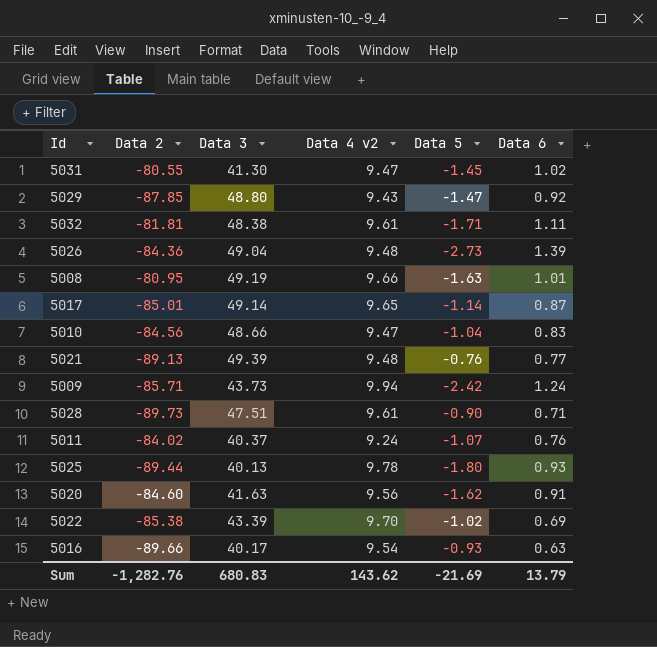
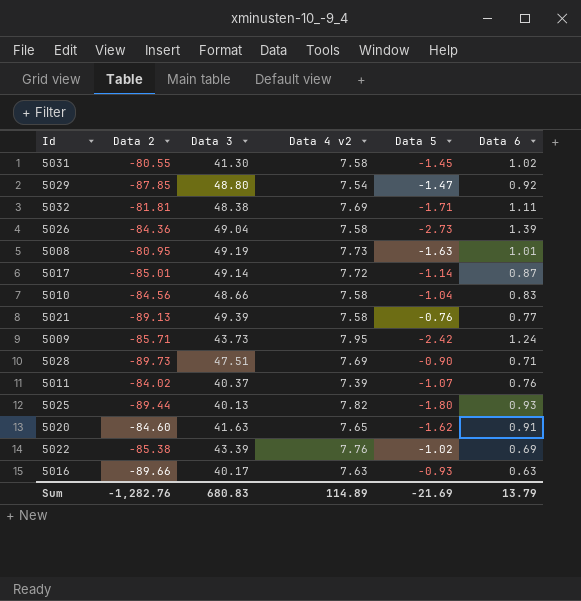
5031 | Data 4 v2: 9.47 -> 7.58
5029 | Data 4 v2: 9.43 -> 7.54
5032 | Data 4 v2: 9.61 -> 7.69
5026 | Data 4 v2: 9.48 -> 7.58
5008 | Data 4 v2: 9.66 -> 7.73
5017 | Data 4 v2: 9.65 -> 7.72
5010 | Data 4 v2: 9.47 -> 7.58
5021 | Data 4 v2: 9.48 -> 7.58
5009 | Data 4 v2: 9.94 -> 7.95
5028 | Data 4 v2: 9.61 -> 7.69
5011 | Data 4 v2: 9.24 -> 7.39
5025 | Data 4 v2: 9.78 -> 7.82
5020 | Data 4 v2: 9.56 -> 7.65
5022 | Data 4 v2: 9.70 -> 7.76
5016 | Data 4 v2: 9.54 -> 7.63
Sum | Data 4 v2: 143.62 -> 114.89

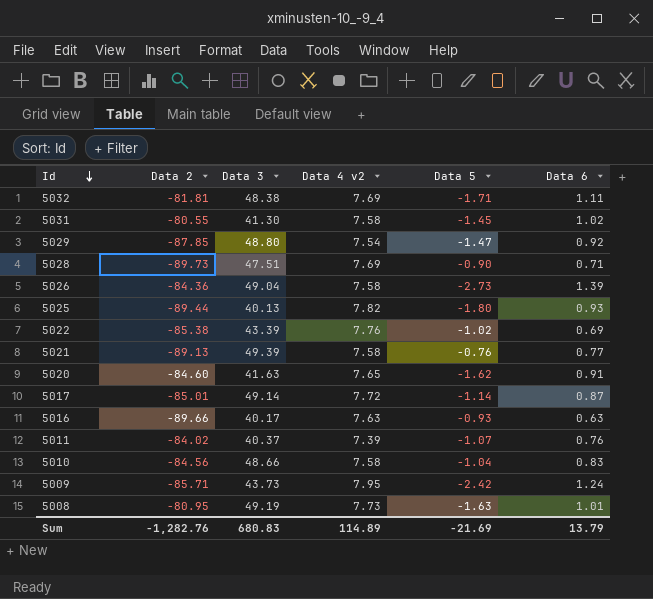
row order: none -> Id descending

